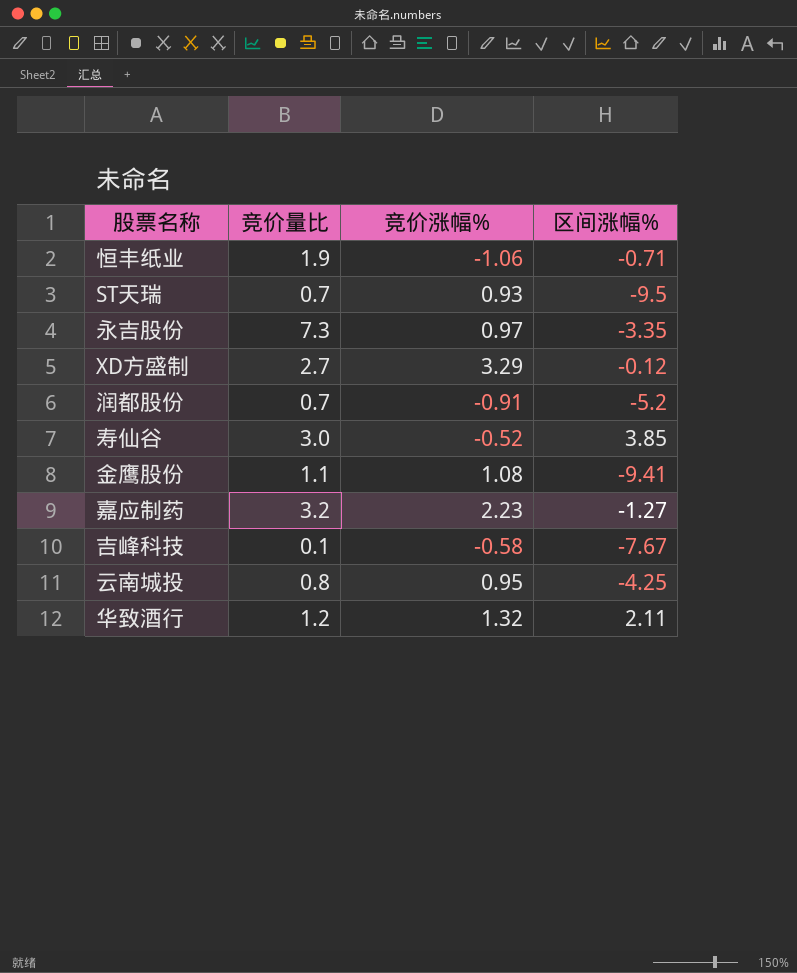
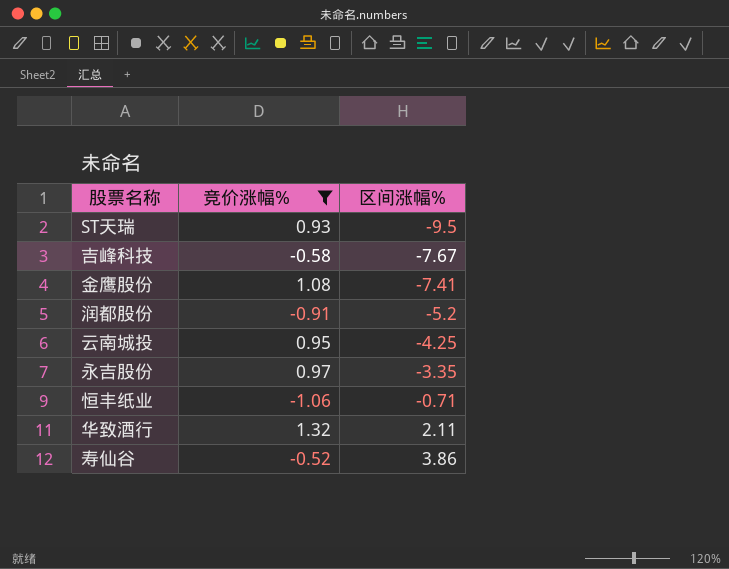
filter: none -> 竞价涨幅% <= 1.32
row order: none -> 区间涨幅% ascending
column 竞价量比 | position: 2 -> none
金鹰股份 | 区间涨幅%: -9.41 -> -7.41
寿仙谷 | 区间涨幅%: 3.85 -> 3.86

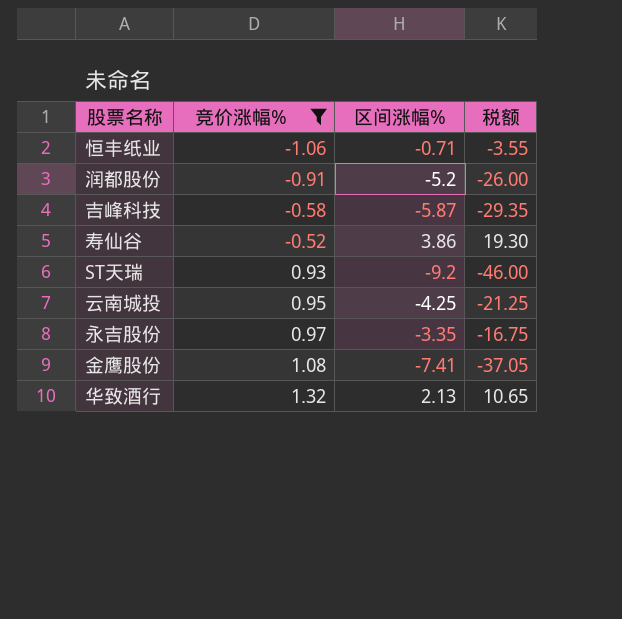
row order: 区间涨幅% ascending -> 竞价涨幅% ascending
column 税额 | formula: none -> [区间涨幅%] * 5
吉峰科技 | 区间涨幅%: -7.67 -> -5.87
ST天瑞 | 区间涨幅%: -9.5 -> -9.2
华致酒行 | 区间涨幅%: 2.11 -> 2.13

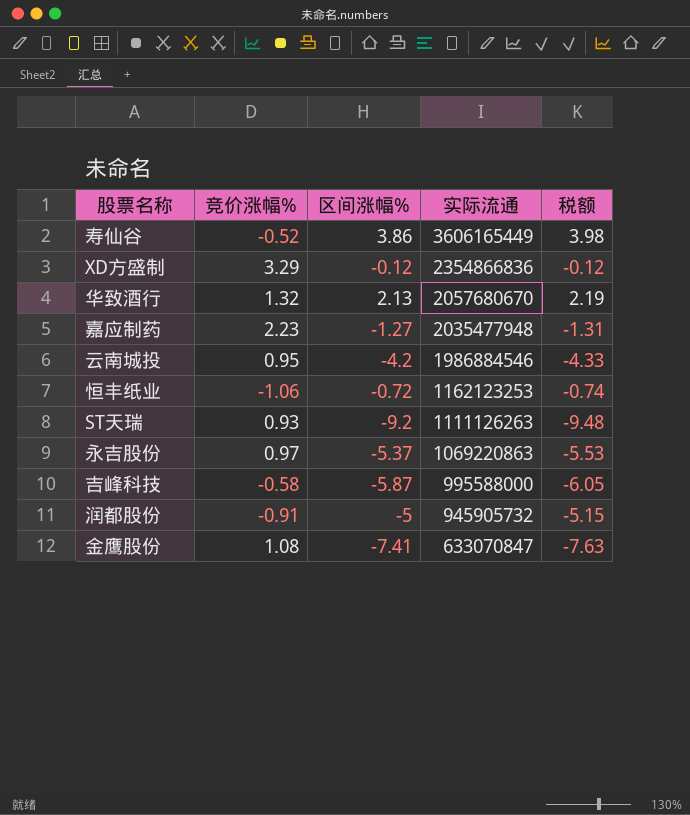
filter: 竞价涨幅% <= 1.32 -> none
row order: 竞价涨幅% ascending -> 实际流通 descending
column 实际流通 | position: none -> 4
column 税额 | formula: [区间涨幅%] * 5 -> [区间涨幅%] * 1.03
云南城投 | 区间涨幅%: -4.25 -> -4.2
恒丰纸业 | 区间涨幅%: -0.71 -> -0.72
永吉股份 | 区间涨幅%: -3.35 -> -5.37
润都股份 | 区间涨幅%: -5.2 -> -5

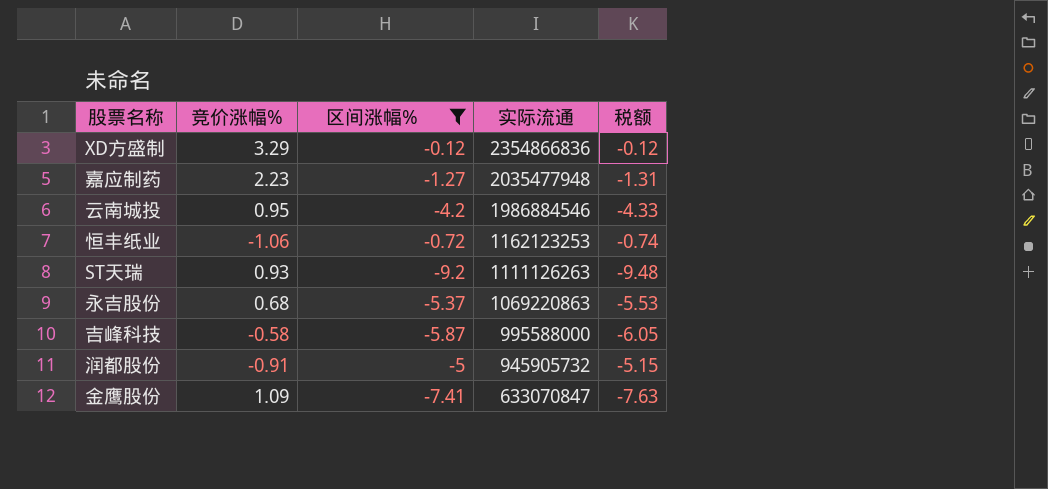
filter: none -> 区间涨幅% <= -0.12
永吉股份 | 竞价涨幅%: 0.97 -> 0.68
金鹰股份 | 竞价涨幅%: 1.08 -> 1.09

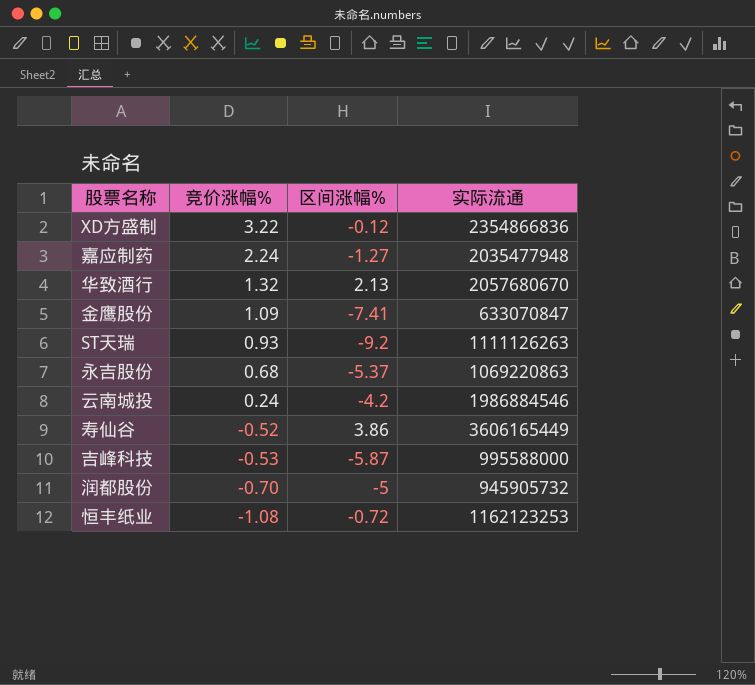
filter: 区间涨幅% <= -0.12 -> none
row order: 实际流通 descending -> 竞价涨幅% descending
column 税额 | formula: [区间涨幅%] * 1.03 -> none
XD方盛制 | 竞价涨幅%: 3.29 -> 3.22
嘉应制药 | 竞价涨幅%: 2.23 -> 2.24
云南城投 | 竞价涨幅%: 0.95 -> 0.24
吉峰科技 | 竞价涨幅%: -0.58 -> -0.53
润都股份 | 竞价涨幅%: -0.91 -> -0.70
恒丰纸业 | 竞价涨幅%: -1.06 -> -1.08

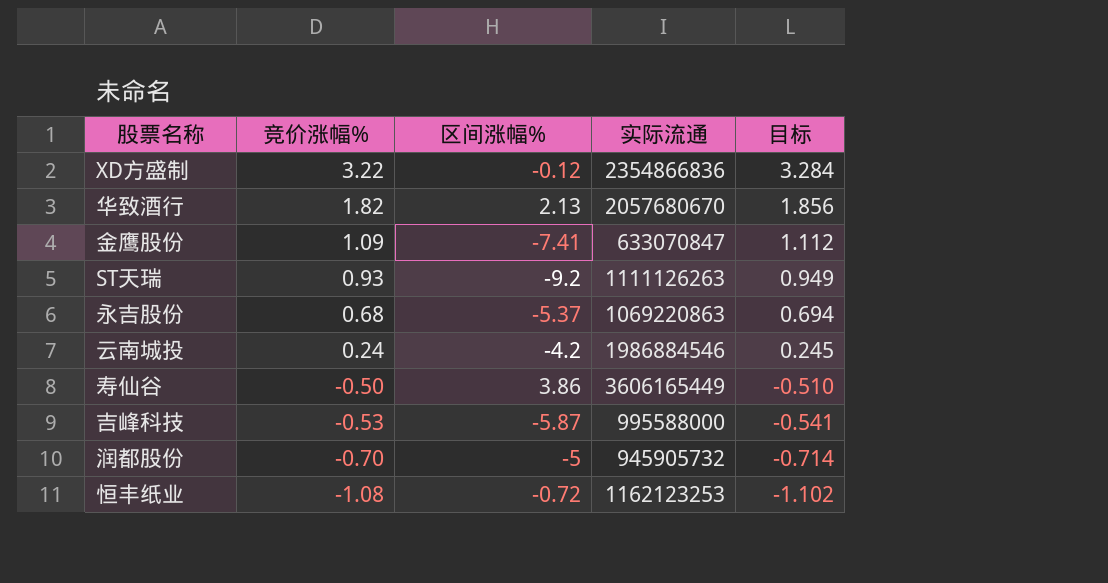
column 目标 | formula: none -> [竞价涨幅%] * 1.02
row 嘉应制药: 2.24 | -1.27 | 2035477948 -> none
华致酒行 | 竞价涨幅%: 1.32 -> 1.82
寿仙谷 | 竞价涨幅%: -0.52 -> -0.50

